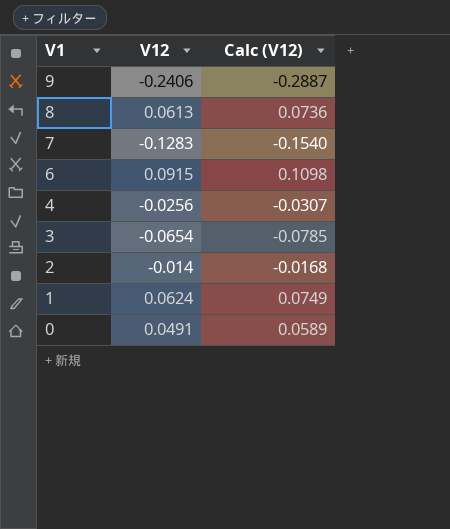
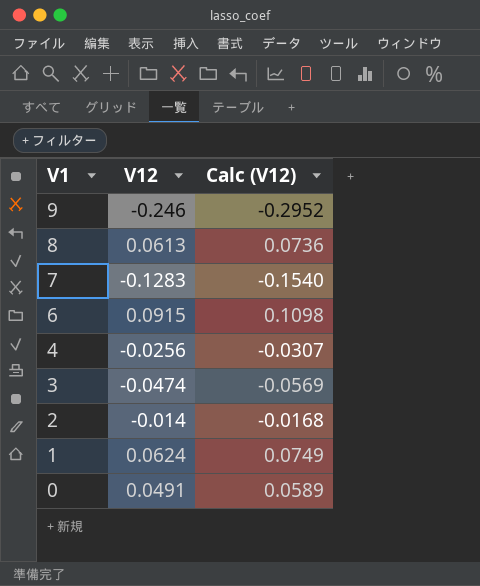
9 | V12: -0.2406 -> -0.246
9 | Calc (V12): -0.2887 -> -0.2952
3 | V12: -0.0654 -> -0.0474
3 | Calc (V12): -0.0785 -> -0.0569

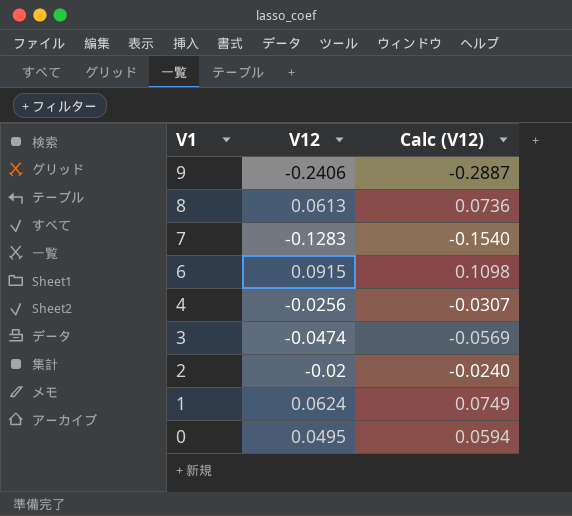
9 | V12: -0.246 -> -0.2406
9 | Calc (V12): -0.2952 -> -0.2887
2 | V12: -0.014 -> -0.02
2 | Calc (V12): -0.0168 -> -0.0240
0 | V12: 0.0491 -> 0.0495
0 | Calc (V12): 0.0589 -> 0.0594

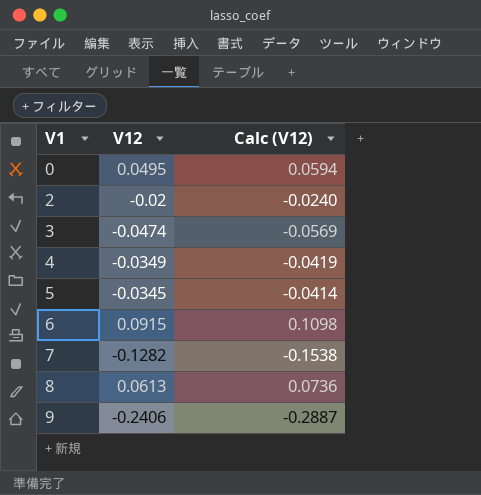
row order: V1 descending -> V1 ascending
row 1: 0.0624 | 0.0749 -> none
4 | V12: -0.0256 -> -0.0349
4 | Calc (V12): -0.0307 -> -0.0419
row 5: none -> -0.0345 | -0.0414
7 | V12: -0.1283 -> -0.1282
7 | Calc (V12): -0.1540 -> -0.1538

